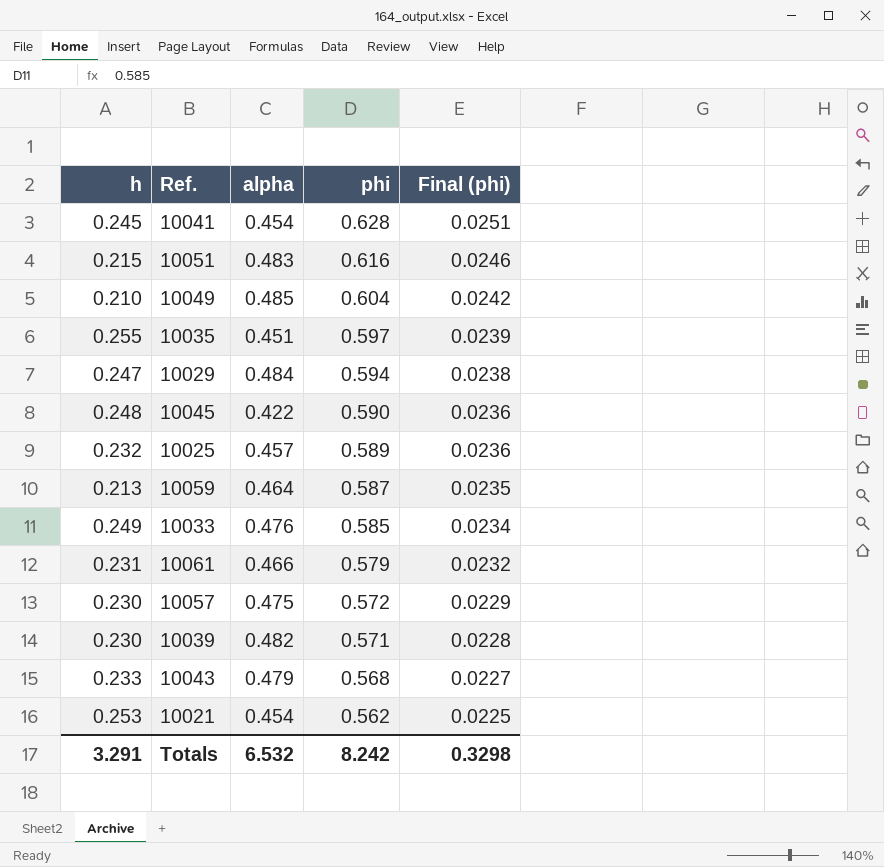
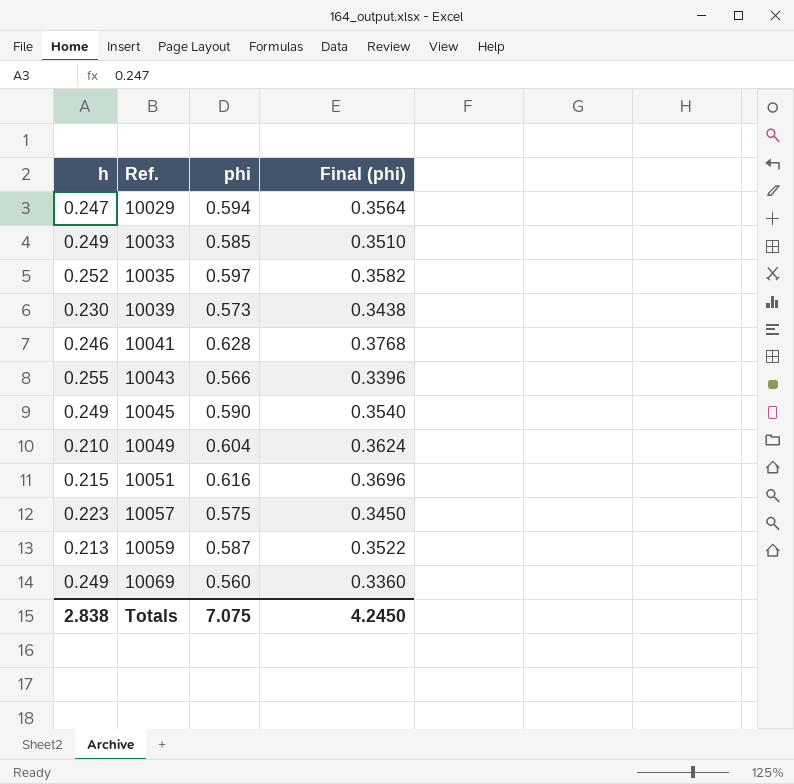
row order: phi descending -> Ref. ascending
column alpha | position: 3 -> none
column Final (phi) | formula: [phi] * 0.04 -> [phi] * 0.6
row 10025: 0.232 | 0.457 | 0.589 | 0.0236 -> none
row 10061: 0.231 | 0.466 | 0.579 | 0.0232 -> none
row 10021: 0.253 | 0.454 | 0.562 | 0.0225 -> none
10035 | h: 0.255 -> 0.252
10039 | phi: 0.571 -> 0.573
10041 | h: 0.245 -> 0.246
10043 | h: 0.233 -> 0.255
10043 | phi: 0.568 -> 0.566
10045 | h: 0.248 -> 0.249
10057 | h: 0.230 -> 0.223
10057 | phi: 0.572 -> 0.575
row 10069: none -> 0.249 | 0.560 | 0.3360
Totals | h: 3.291 -> 2.838
Totals | phi: 8.242 -> 7.075
Totals | Final (phi): 0.3298 -> 4.2450

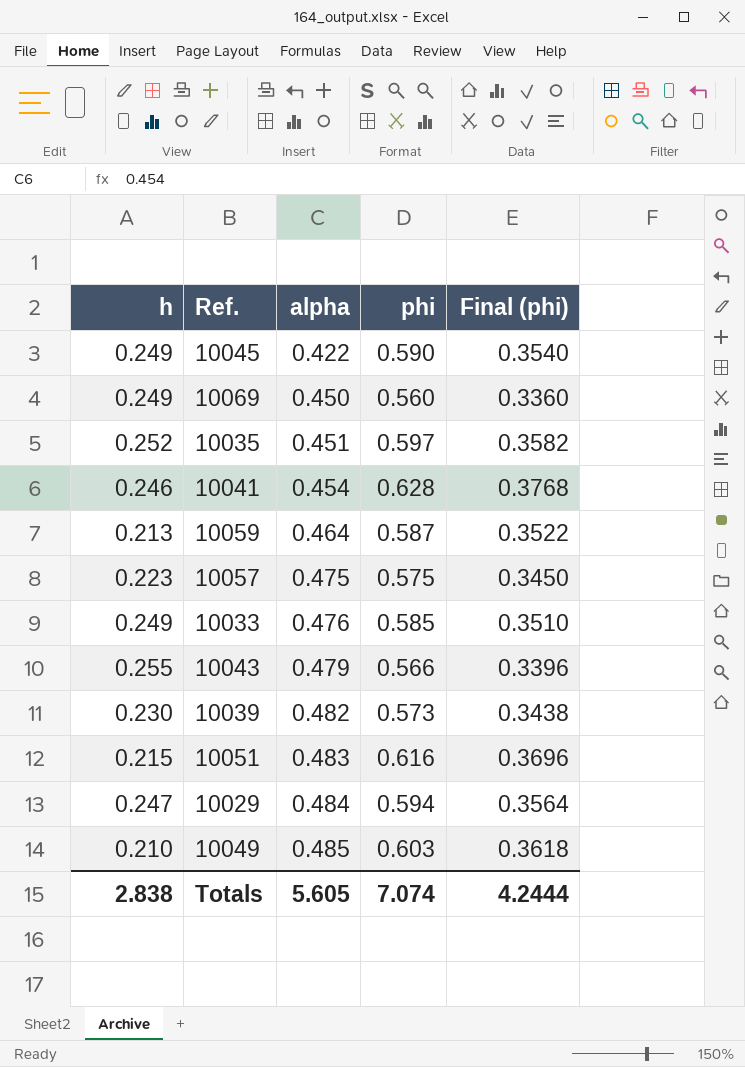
row order: Ref. ascending -> alpha ascending
column alpha | position: none -> 3
10049 | phi: 0.604 -> 0.603
10049 | Final (phi): 0.3624 -> 0.3618
Totals | phi: 7.075 -> 7.074
Totals | Final (phi): 4.2450 -> 4.2444

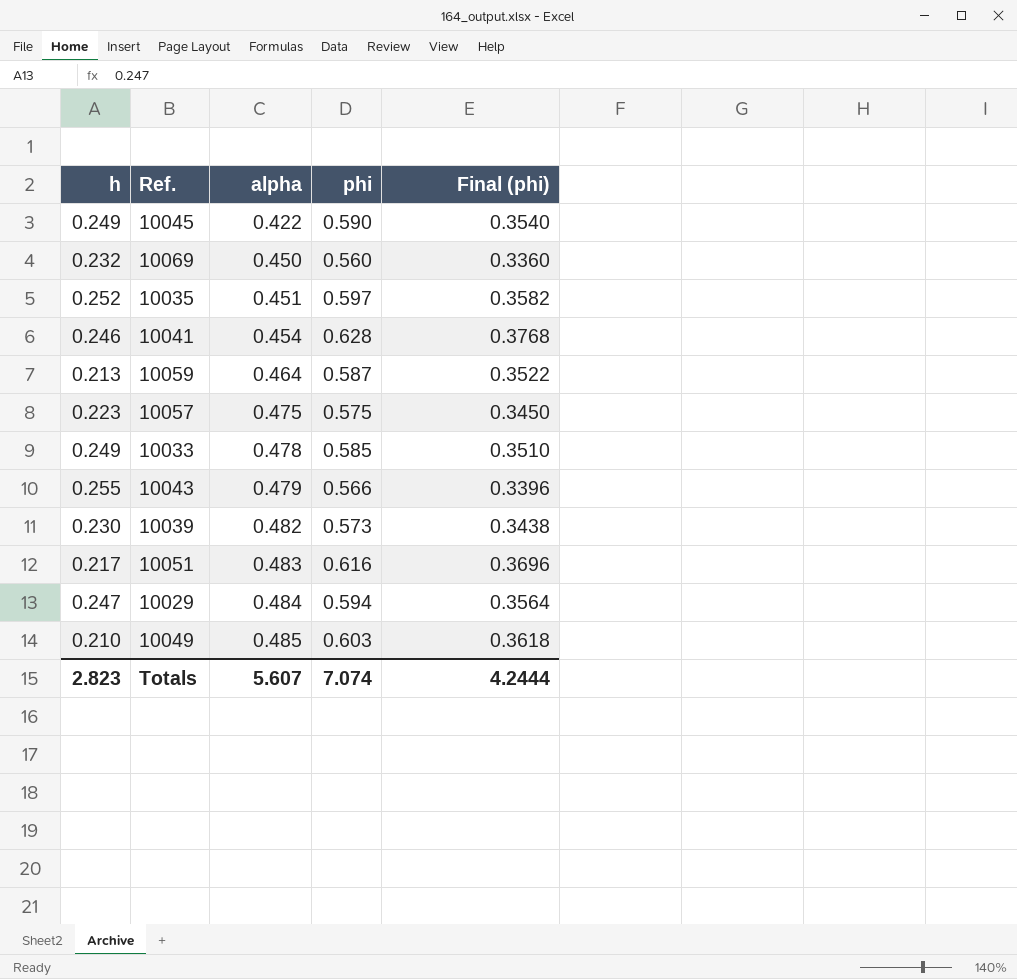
10069 | h: 0.249 -> 0.232
10033 | alpha: 0.476 -> 0.478
10051 | h: 0.215 -> 0.217
Totals | h: 2.838 -> 2.823
Totals | alpha: 5.605 -> 5.607

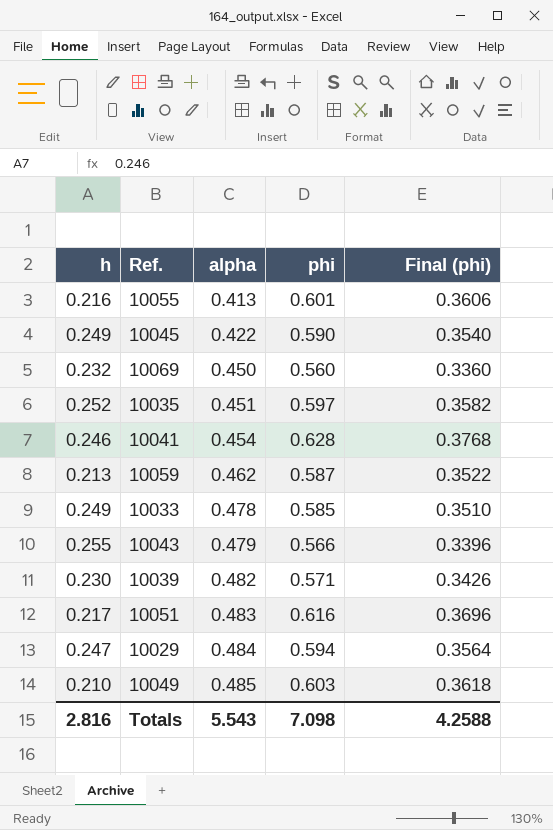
row 10057: 0.223 | 0.475 | 0.575 | 0.3450 -> none
row 10055: none -> 0.216 | 0.413 | 0.601 | 0.3606
10059 | alpha: 0.464 -> 0.462
10039 | phi: 0.573 -> 0.571
10039 | Final (phi): 0.3438 -> 0.3426
Totals | h: 2.823 -> 2.816
Totals | alpha: 5.607 -> 5.543
Totals | phi: 7.074 -> 7.098
Totals | Final (phi): 4.2444 -> 4.2588

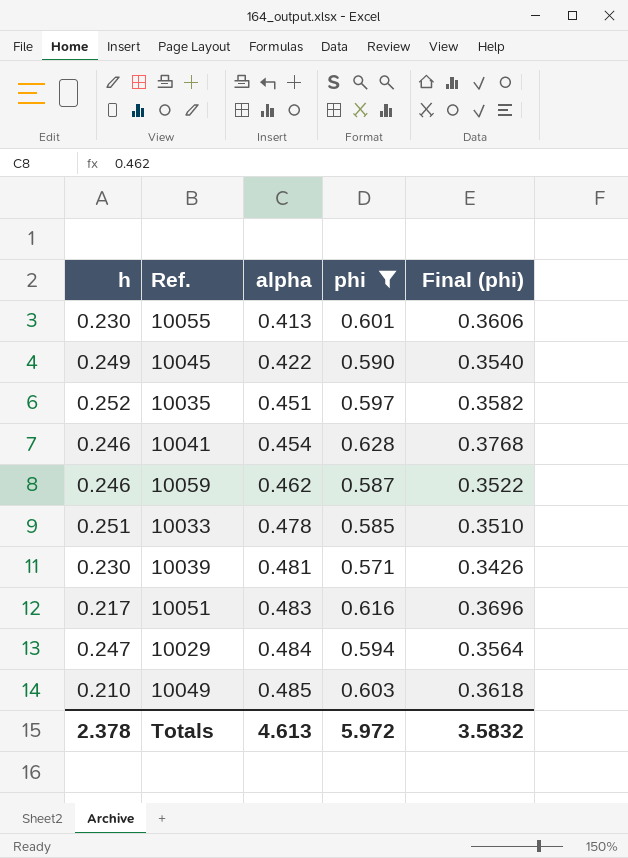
filter: none -> phi >= 0.571
10055 | h: 0.216 -> 0.230
10059 | h: 0.213 -> 0.246
10033 | h: 0.249 -> 0.251
10039 | alpha: 0.482 -> 0.481
Totals | h: 2.816 -> 2.378
Totals | alpha: 5.543 -> 4.613
Totals | phi: 7.098 -> 5.972
Totals | Final (phi): 4.2588 -> 3.5832

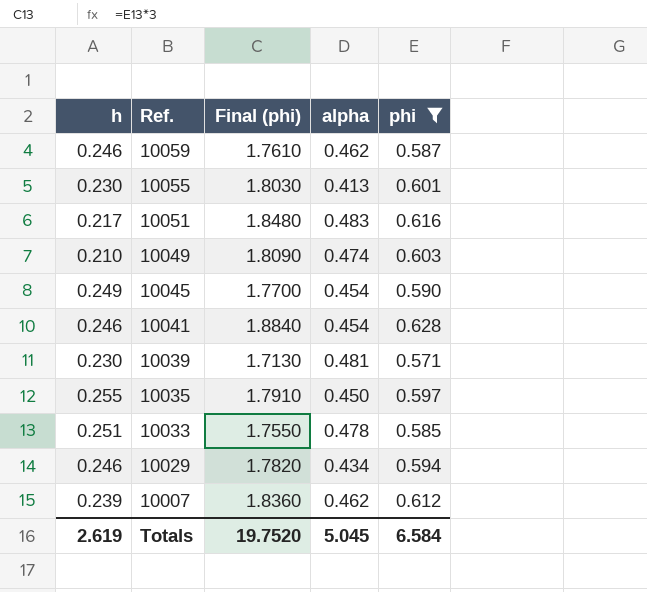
row order: alpha ascending -> Ref. descending
column Final (phi) | formula: [phi] * 0.6 -> [phi] * 3
column Final (phi) | position: 5 -> 3
10049 | alpha: 0.485 -> 0.474
10045 | alpha: 0.422 -> 0.454
10035 | h: 0.252 -> 0.255
10035 | alpha: 0.451 -> 0.450
10029 | h: 0.247 -> 0.246
10029 | alpha: 0.484 -> 0.434
row 10007: none -> 0.239 | 1.8360 | 0.462 | 0.612
Totals | h: 2.378 -> 2.619
Totals | Final (phi): 3.5832 -> 19.7520
Totals | alpha: 4.613 -> 5.045
Totals | phi: 5.972 -> 6.584

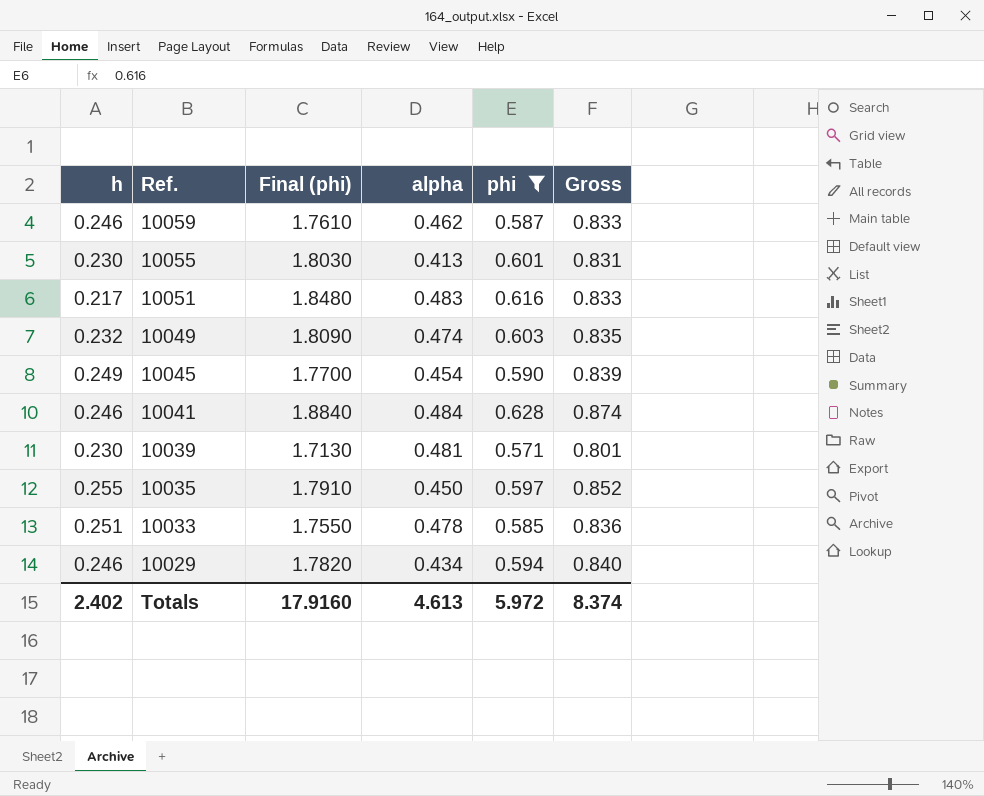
column Gross | formula: none -> [h] + [phi]
row 10007: 0.239 | 1.8360 | 0.462 | 0.612 -> none
10049 | h: 0.210 -> 0.232
10041 | alpha: 0.454 -> 0.484
Totals | h: 2.619 -> 2.402
Totals | Final (phi): 19.7520 -> 17.9160
Totals | alpha: 5.045 -> 4.613
Totals | phi: 6.584 -> 5.972

